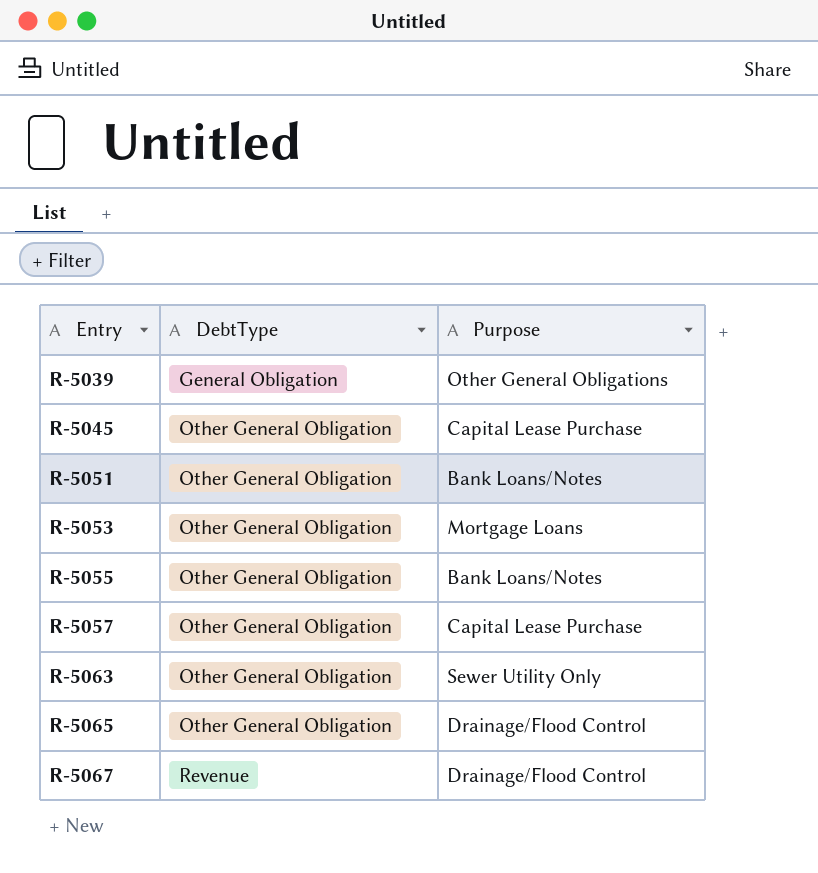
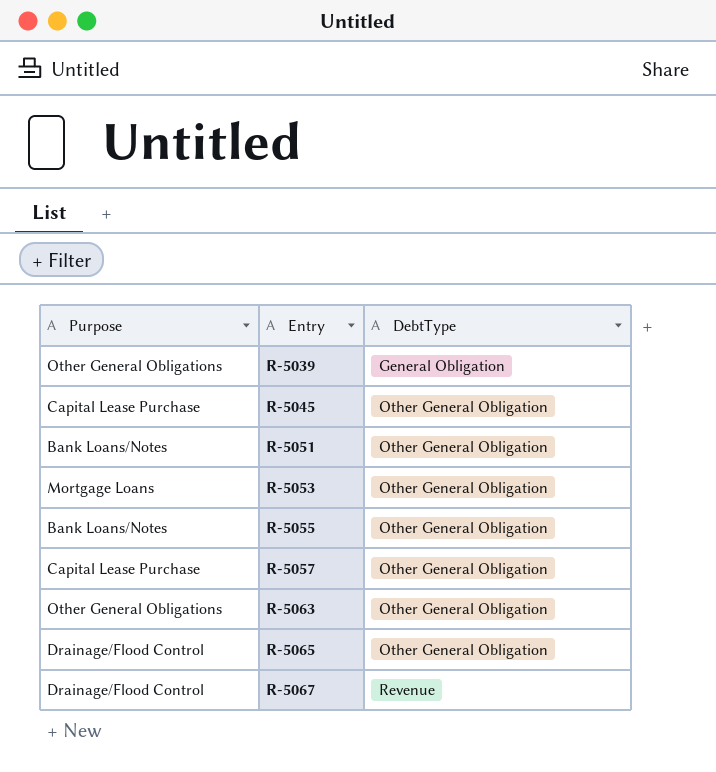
column Purpose | position: 3 -> 1
R-5063 | Purpose: Sewer Utility Only -> Other General Obligations

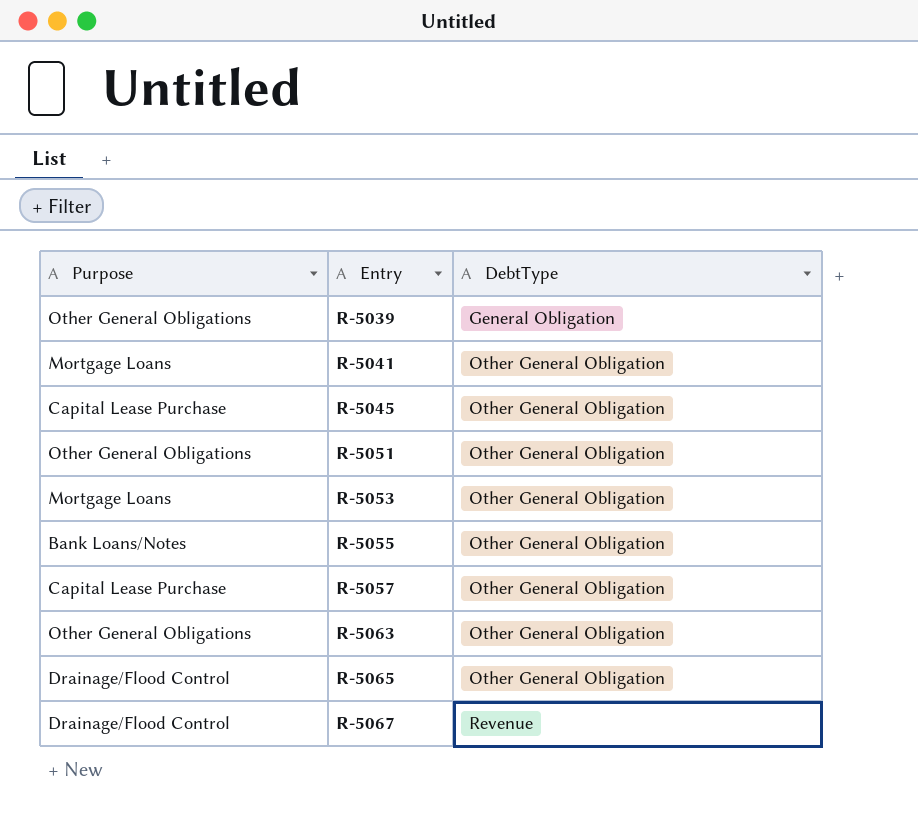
row R-5041: none -> Mortgage Loans | Other General Obligation
R-5051 | Purpose: Bank Loans/Notes -> Other General Obligations

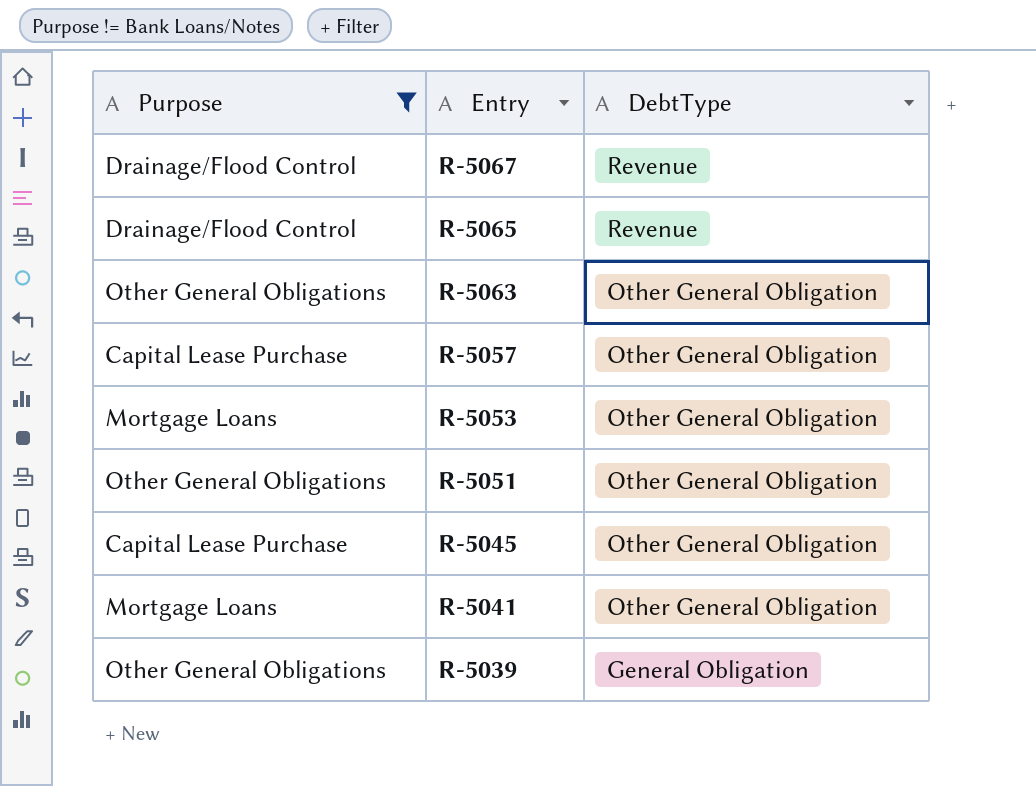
filter: none -> Purpose != Bank Loans/Notes
row order: Entry ascending -> Entry descending
R-5065 | DebtType: Other General Obligation -> Revenue

